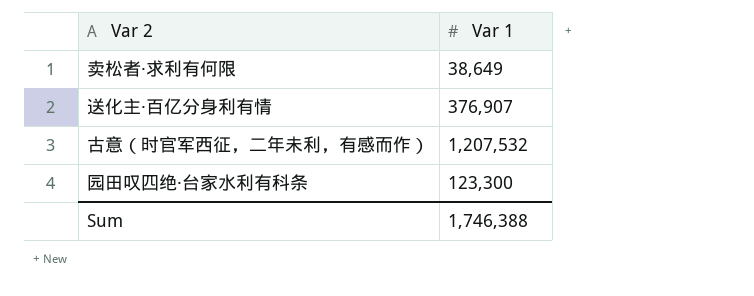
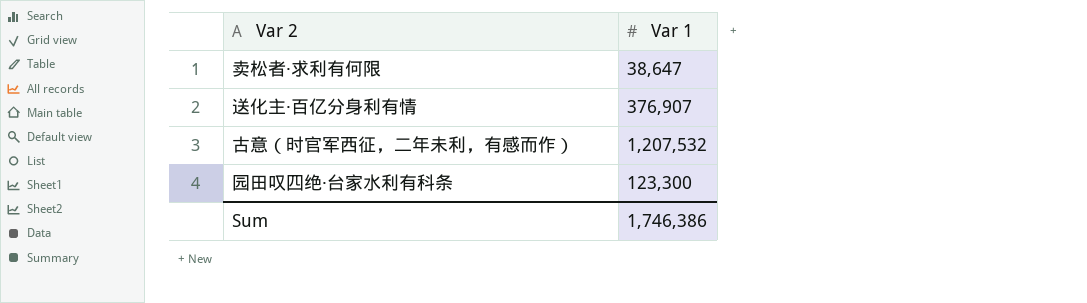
卖松者·求利有何限 | Var 1: 38,649 -> 38,647
Sum | Var 1: 1,746,388 -> 1,746,386

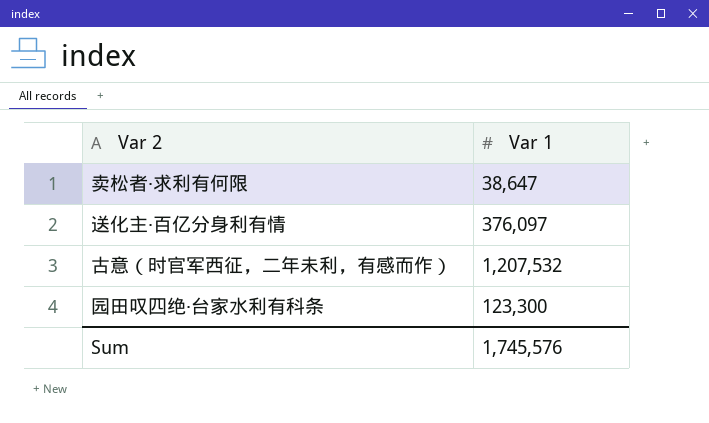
送化主·百亿分身利有情 | Var 1: 376,907 -> 376,097
Sum | Var 1: 1,746,386 -> 1,745,576

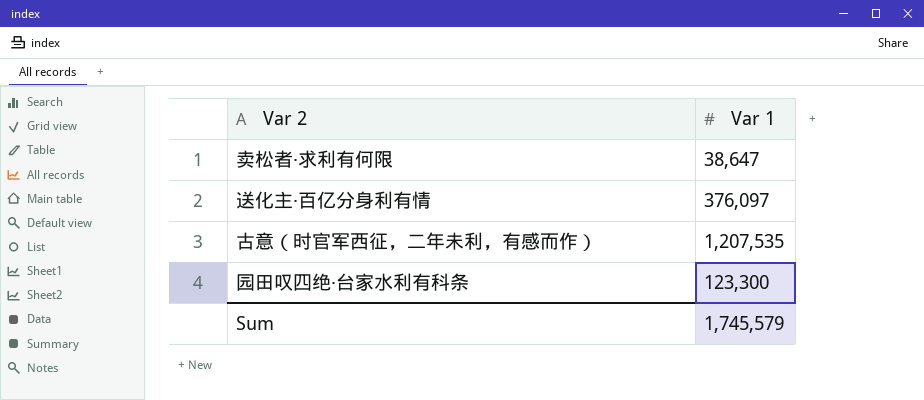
古意（时官军西征，二年未利，有感而作） | Var 1: 1,207,532 -> 1,207,535
Sum | Var 1: 1,745,576 -> 1,745,579

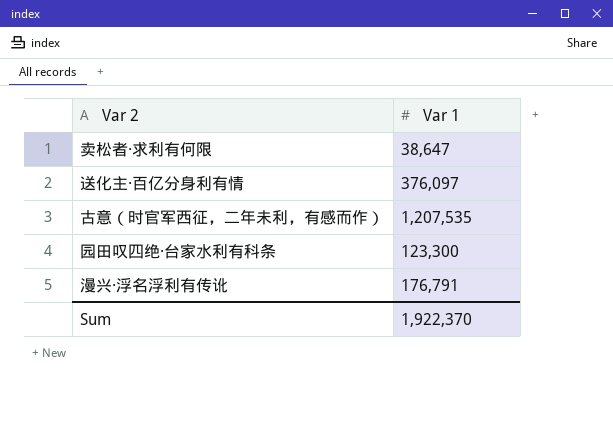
row 漫兴·浮名浮利有传讹: none -> 176,791
Sum | Var 1: 1,745,579 -> 1,922,370

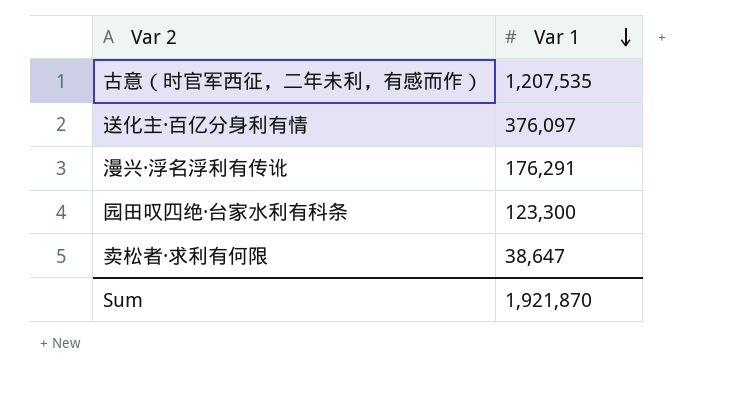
row order: none -> Var 1 descending
漫兴·浮名浮利有传讹 | Var 1: 176,791 -> 176,291
Sum | Var 1: 1,922,370 -> 1,921,870

